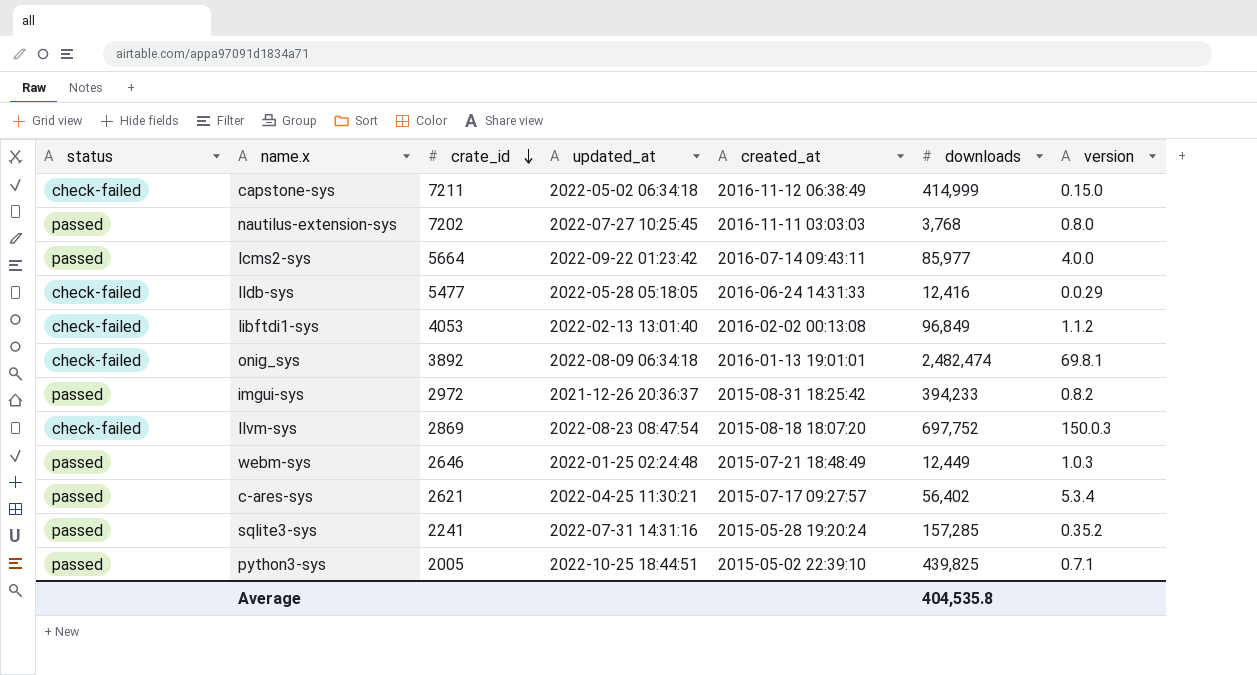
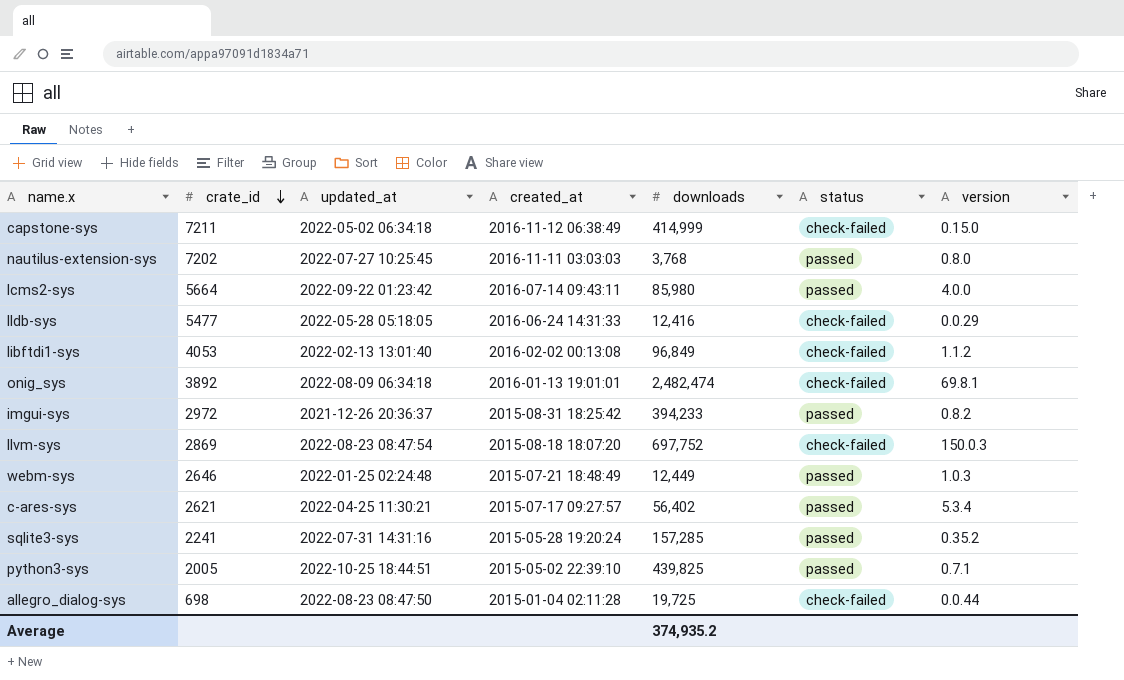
column status | position: 1 -> 6
lcms2-sys | downloads: 85,977 -> 85,980
row allegro_dialog-sys: none -> 698 | 2022-08-23 08:47:50 | 2015-01-04 02:11:28 | 19,725 | check-failed | 0.0.44
Average | downloads: 404,535.8 -> 374,935.2

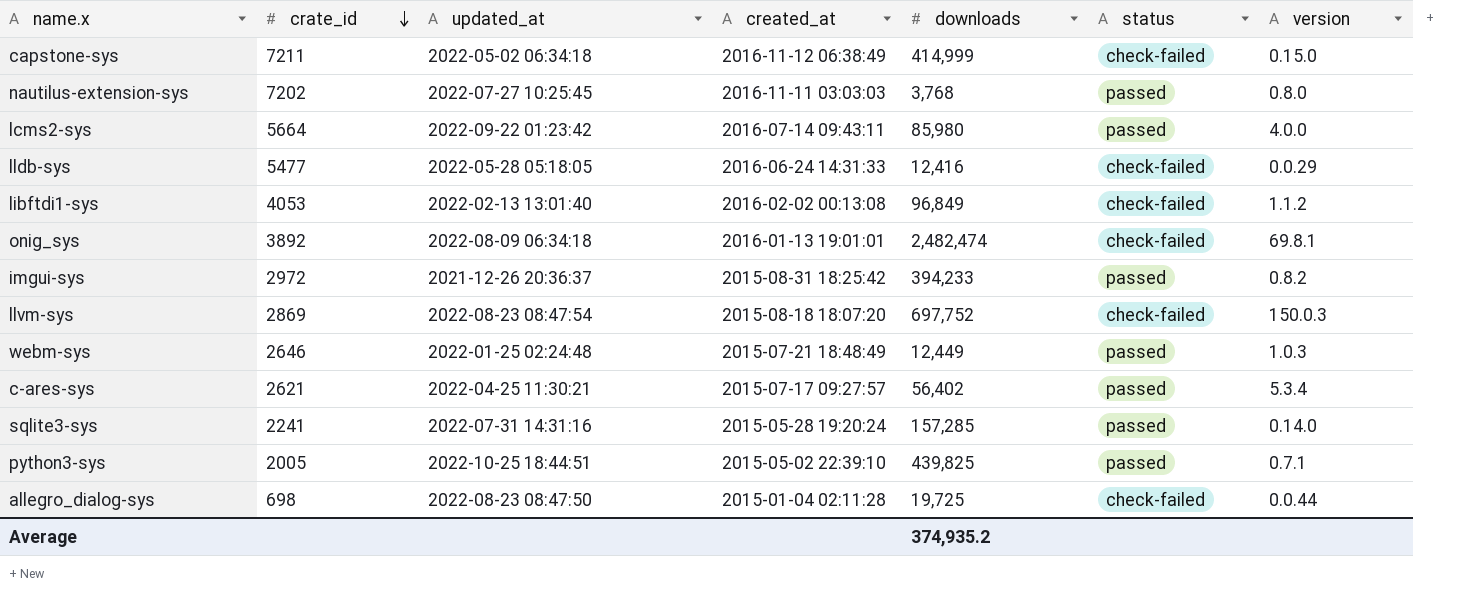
sqlite3-sys | version: 0.35.2 -> 0.14.0

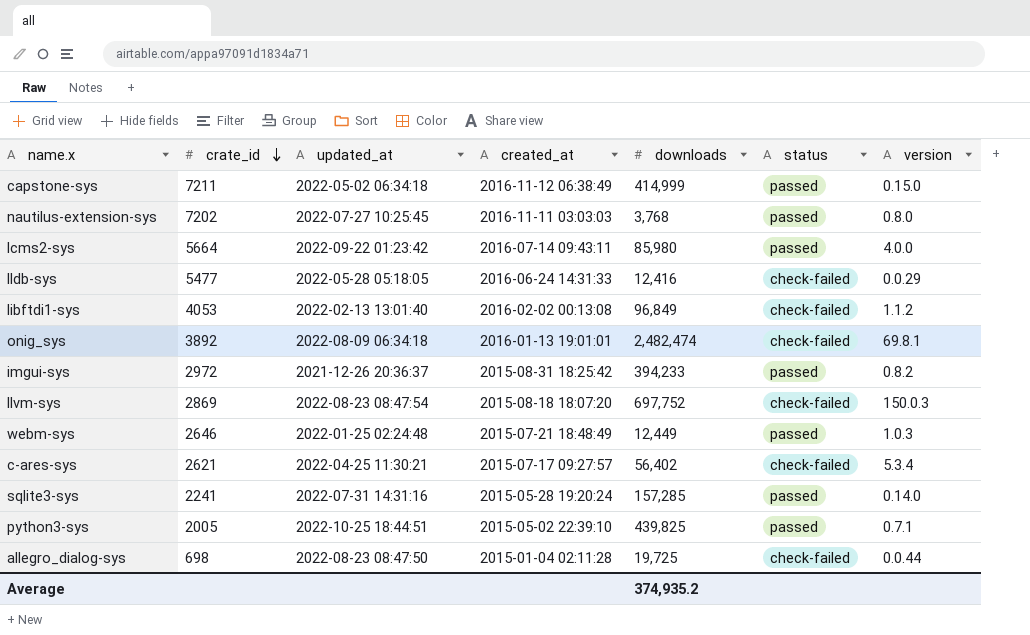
capstone-sys | status: check-failed -> passed
c-ares-sys | status: passed -> check-failed

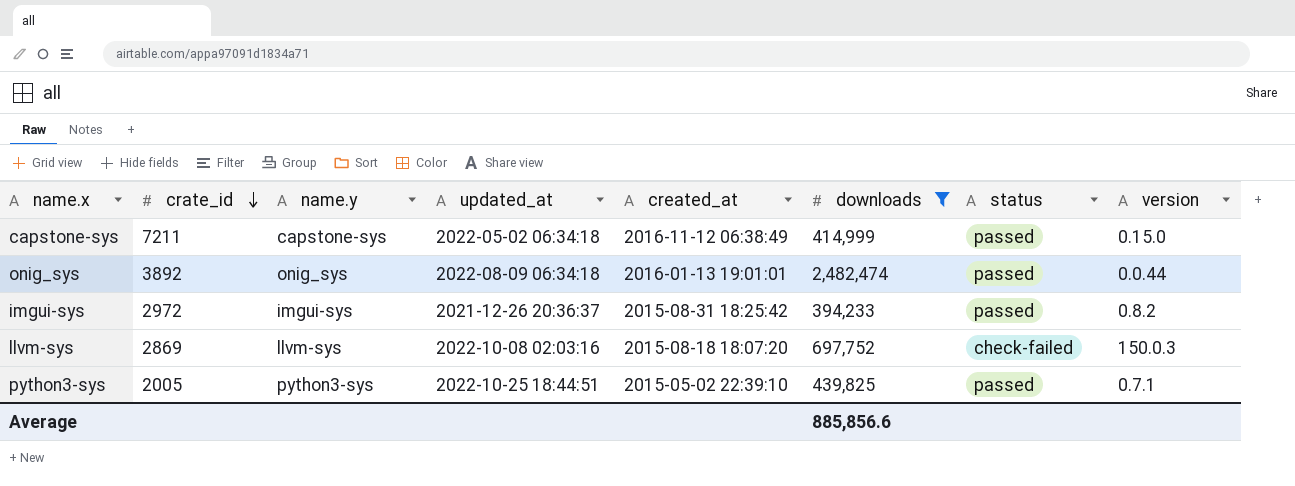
filter: none -> downloads >= 394,233
column name.y | position: none -> 3
onig_sys | status: check-failed -> passed
onig_sys | version: 69.8.1 -> 0.0.44
llvm-sys | updated_at: 2022-08-23 08:47:54 -> 2022-10-08 02:03:16
Average | downloads: 374,935.2 -> 885,856.6

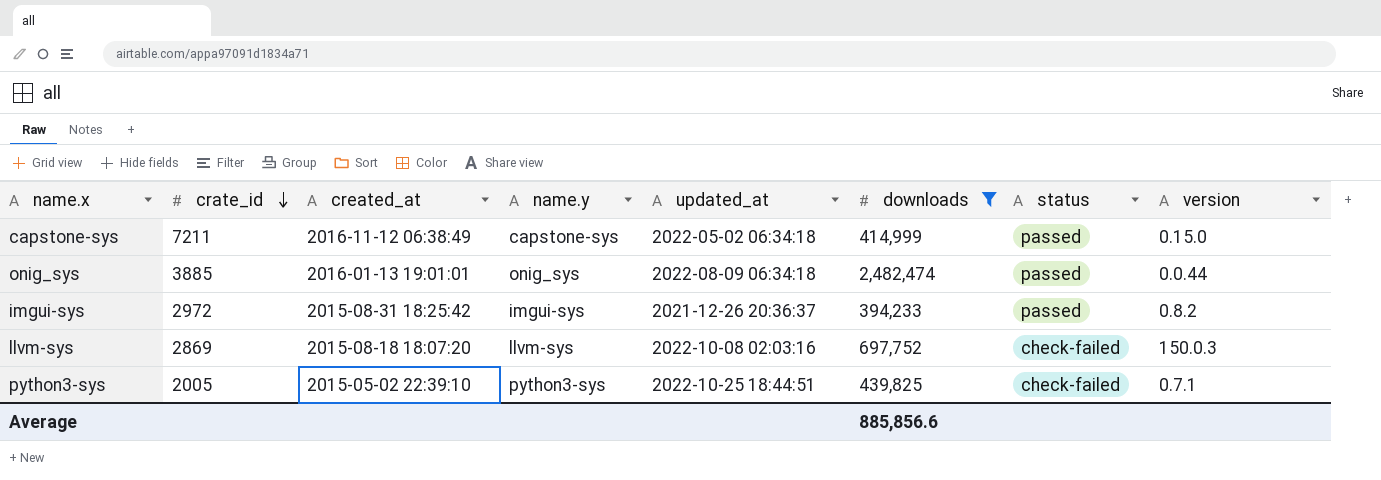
column created_at | position: 5 -> 3
onig_sys | crate_id: 3892 -> 3885
python3-sys | status: passed -> check-failed

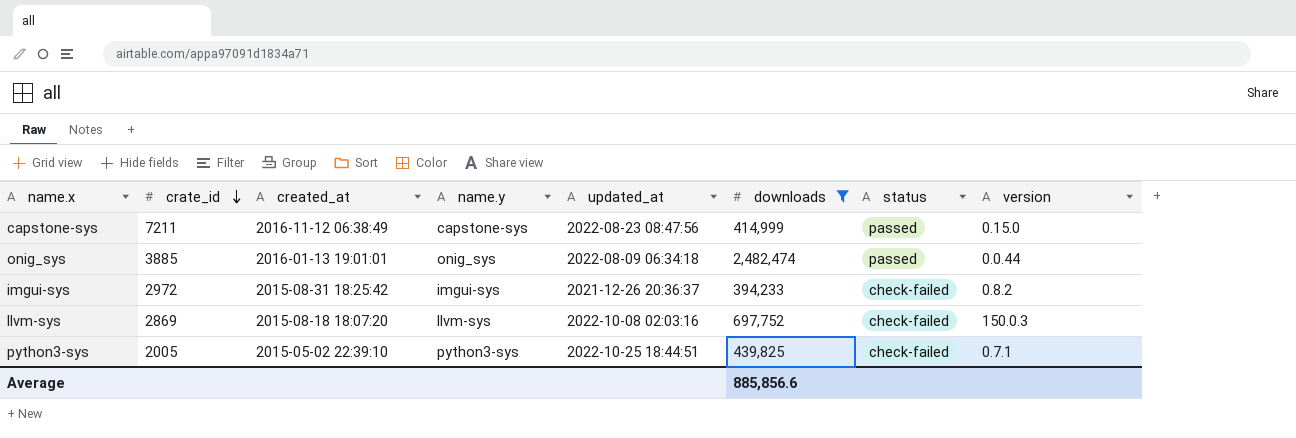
capstone-sys | updated_at: 2022-05-02 06:34:18 -> 2022-08-23 08:47:56
imgui-sys | status: passed -> check-failed

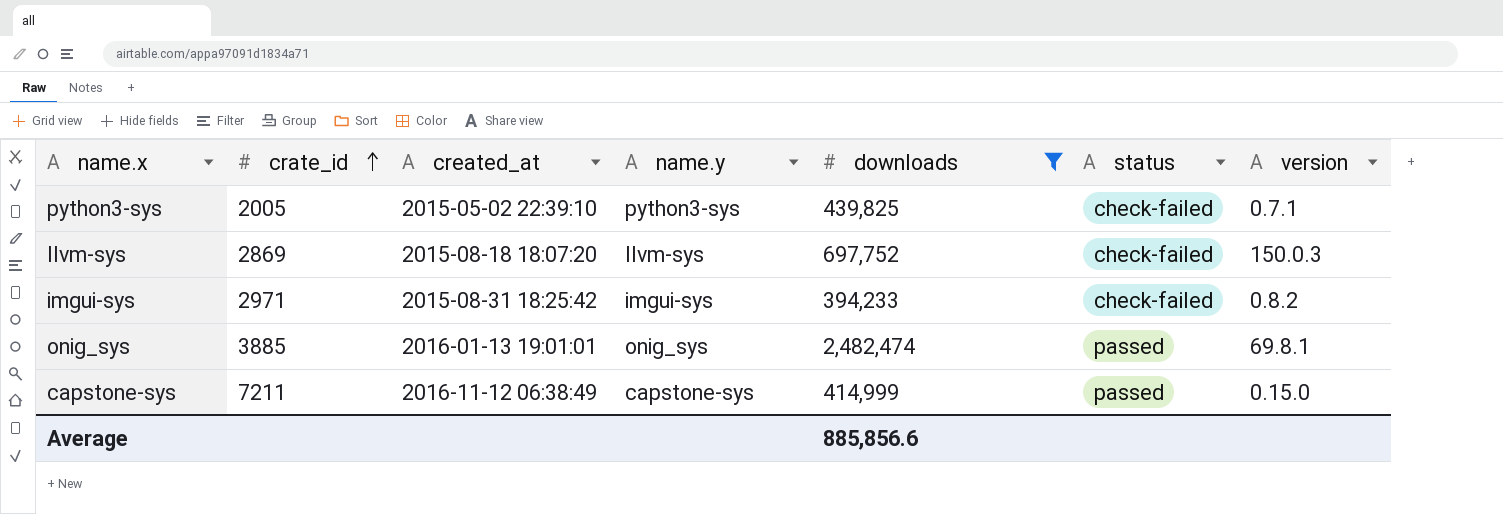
row order: crate_id descending -> crate_id ascending
column updated_at | position: 5 -> none
imgui-sys | crate_id: 2972 -> 2971
onig_sys | version: 0.0.44 -> 69.8.1

